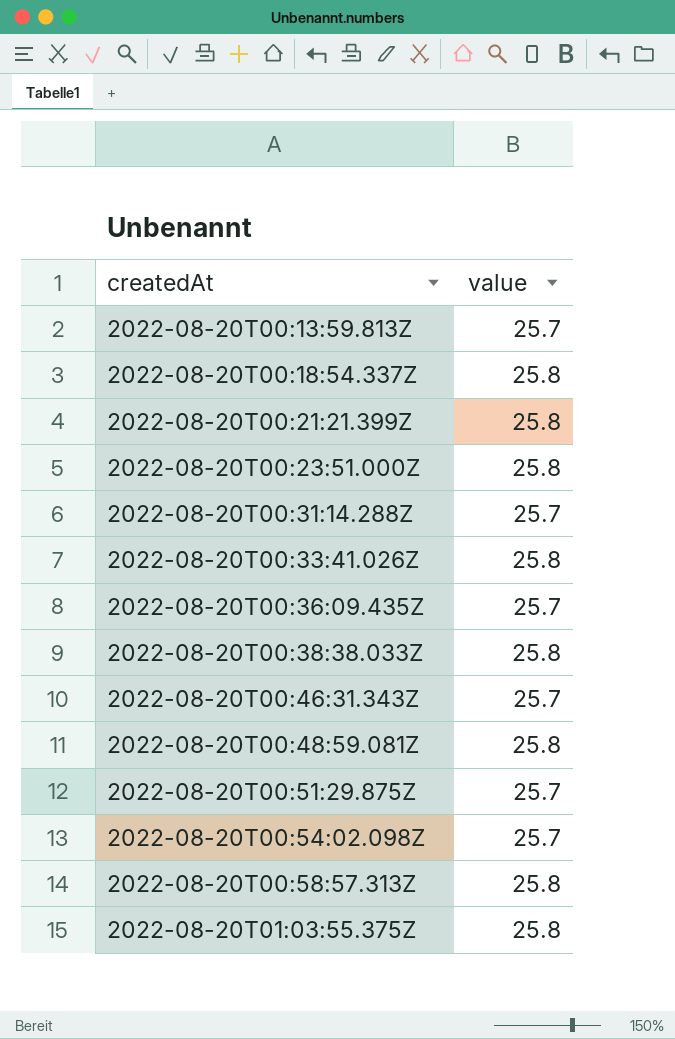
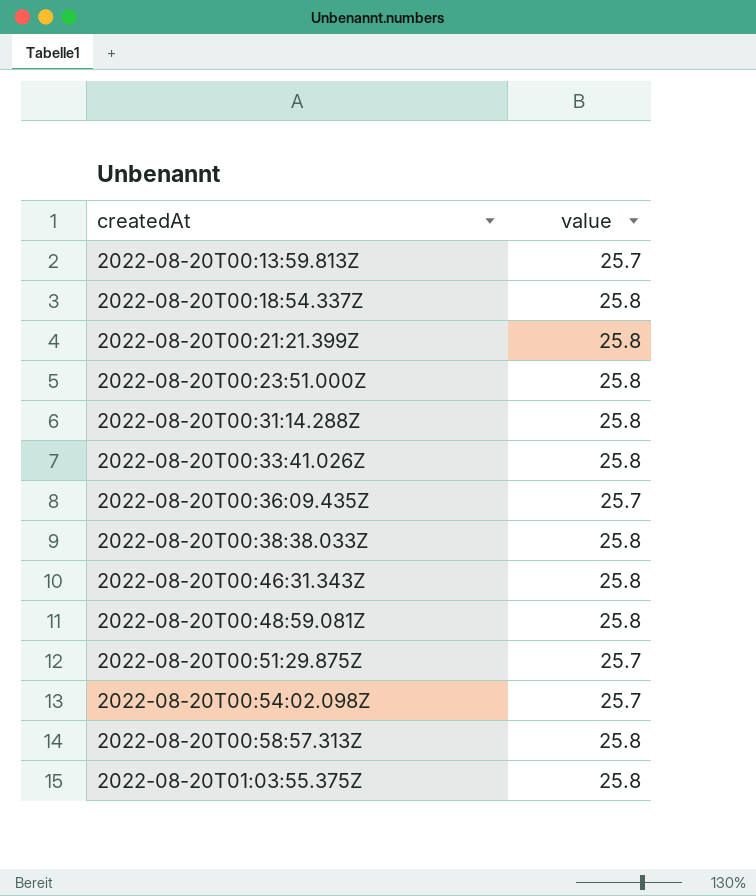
2022-08-20T00:31:14.288Z | value: 25.7 -> 25.8
2022-08-20T00:46:31.343Z | value: 25.7 -> 25.8

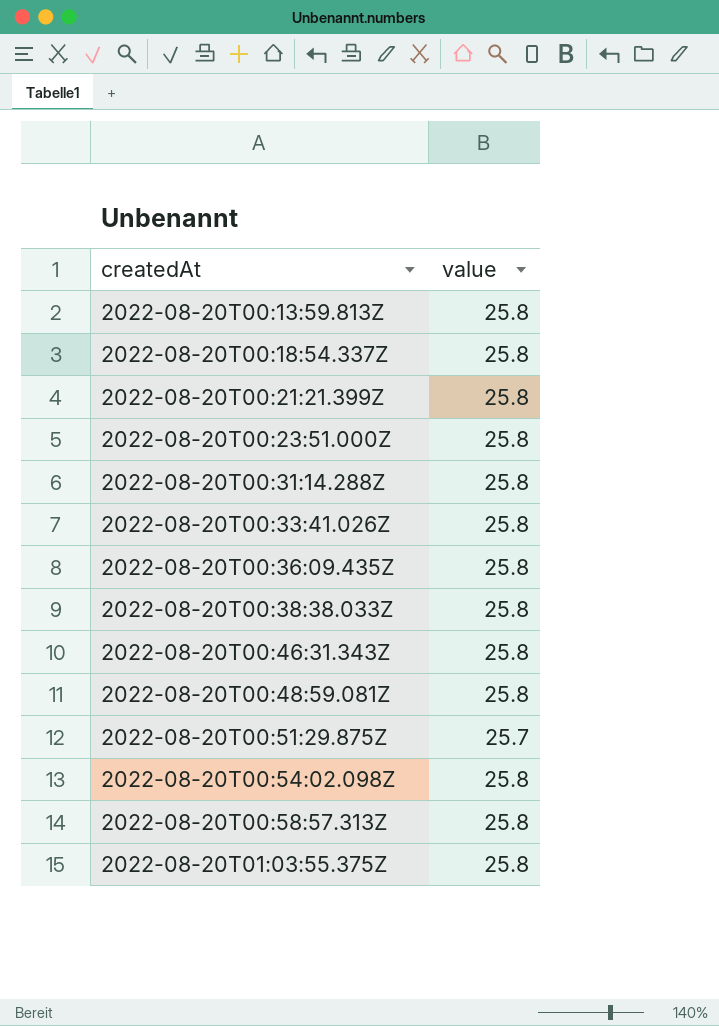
2022-08-20T00:13:59.813Z | value: 25.7 -> 25.8
2022-08-20T00:36:09.435Z | value: 25.7 -> 25.8
2022-08-20T00:54:02.098Z | value: 25.7 -> 25.8

